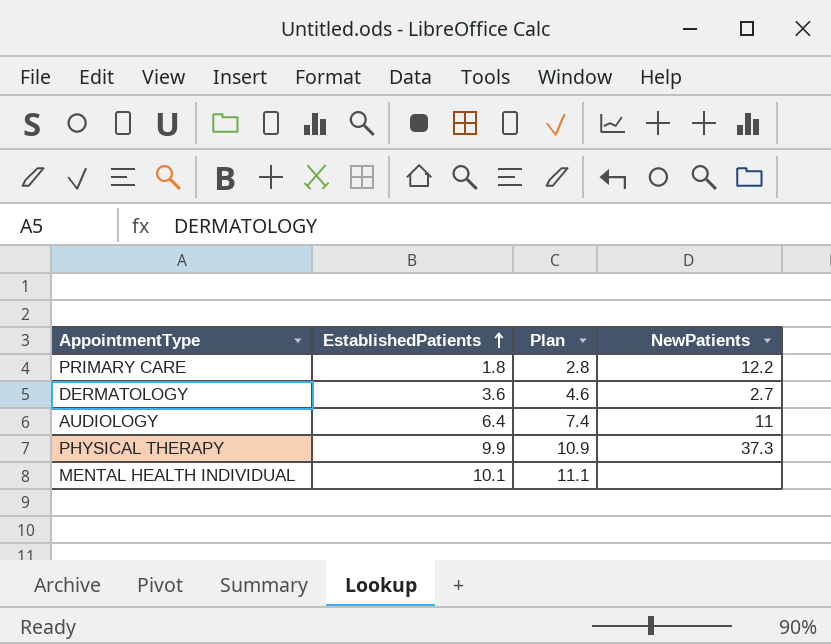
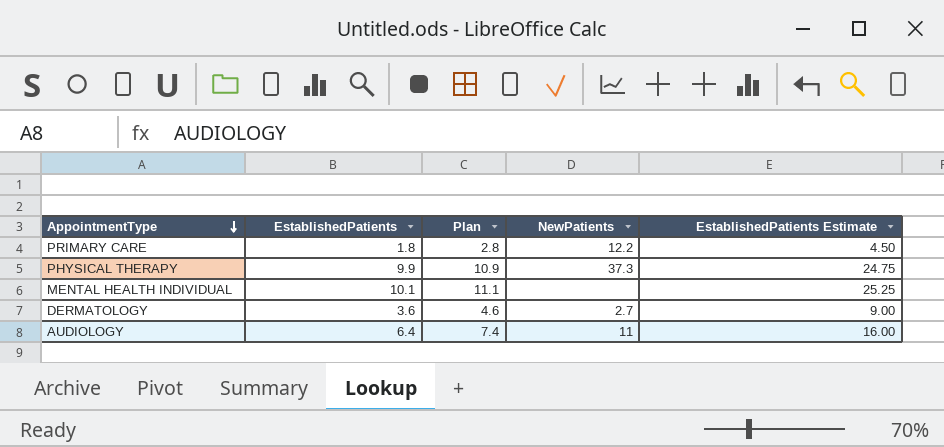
row order: EstablishedPatients ascending -> AppointmentType descending
column EstablishedPatients Estimate | formula: none -> [EstablishedPatients] * 2.5

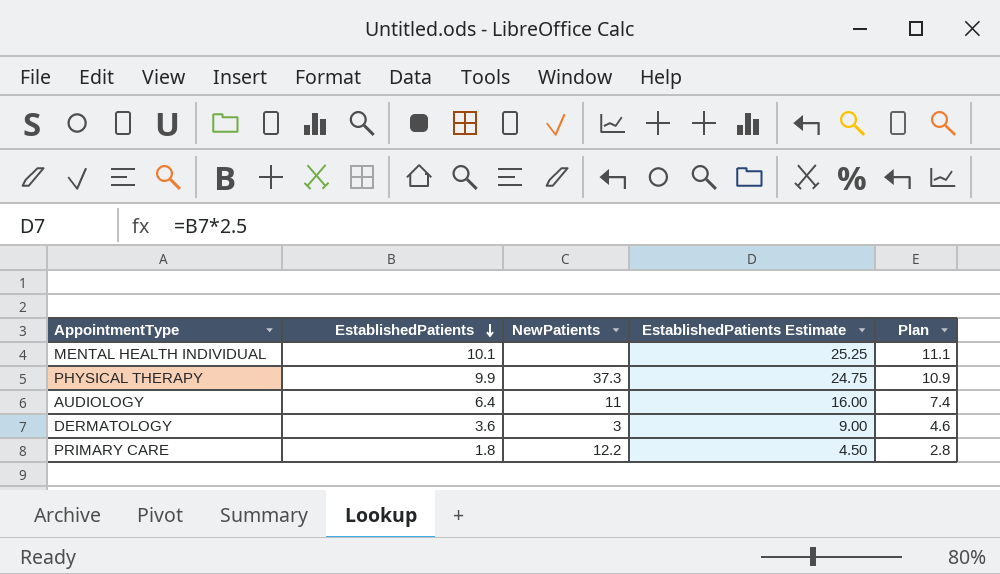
row order: AppointmentType descending -> EstablishedPatients descending
column Plan | position: 3 -> 5
DERMATOLOGY | NewPatients: 2.7 -> 3

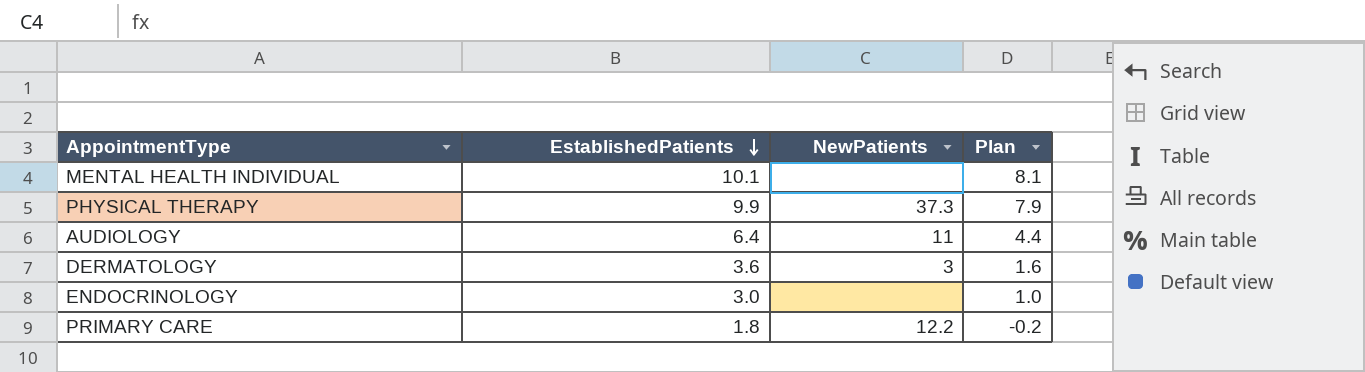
column EstablishedPatients Estimate | formula: [EstablishedPatients] * 2.5 -> none
column Plan | formula: [EstablishedPatients] + 1 -> [EstablishedPatients] - 2
row ENDOCRINOLOGY: none -> 3.0 | none | 1.0

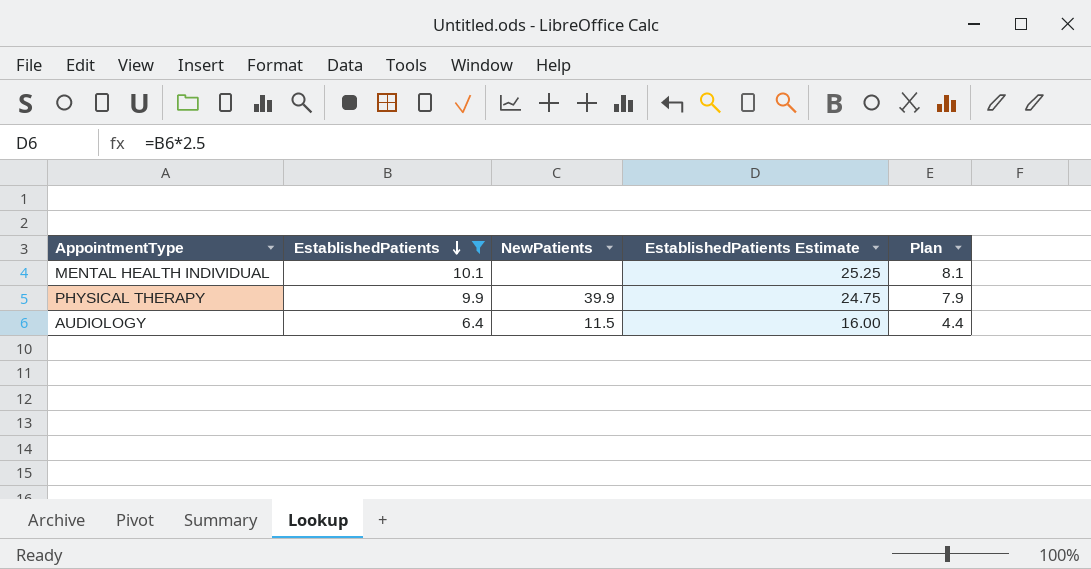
filter: none -> EstablishedPatients >= 6.4
column EstablishedPatients Estimate | formula: none -> [EstablishedPatients] * 2.5
PHYSICAL THERAPY | NewPatients: 37.3 -> 39.9
AUDIOLOGY | NewPatients: 11 -> 11.5

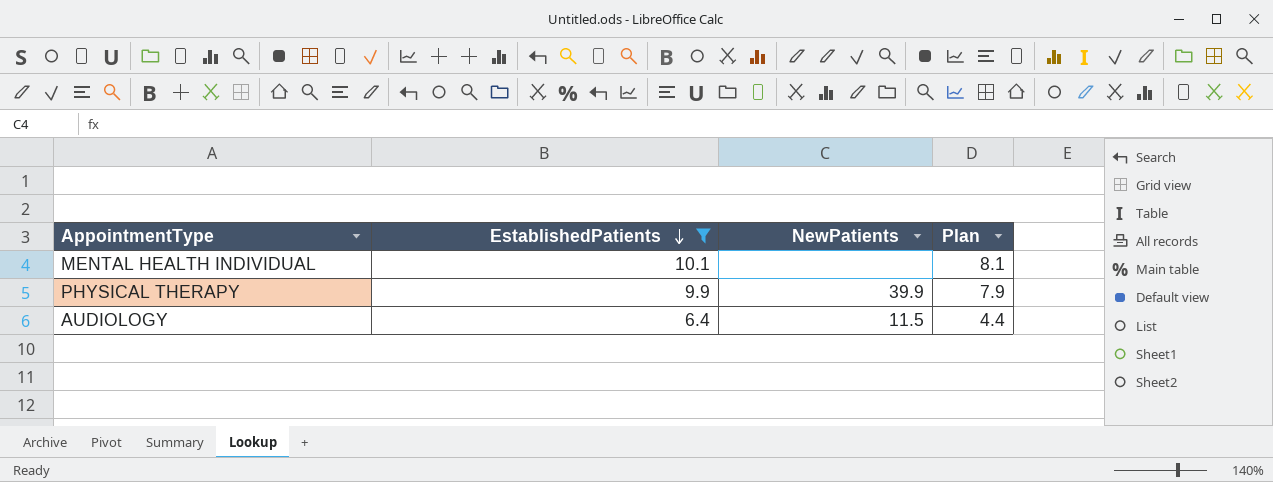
column EstablishedPatients Estimate | formula: [EstablishedPatients] * 2.5 -> none

